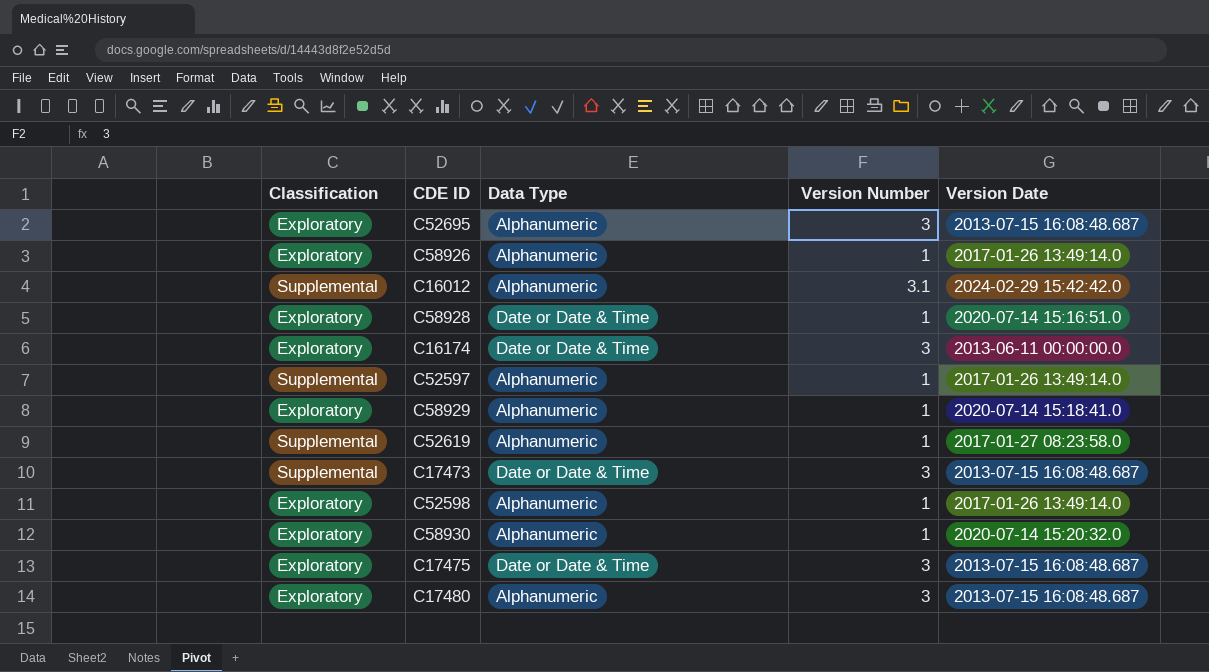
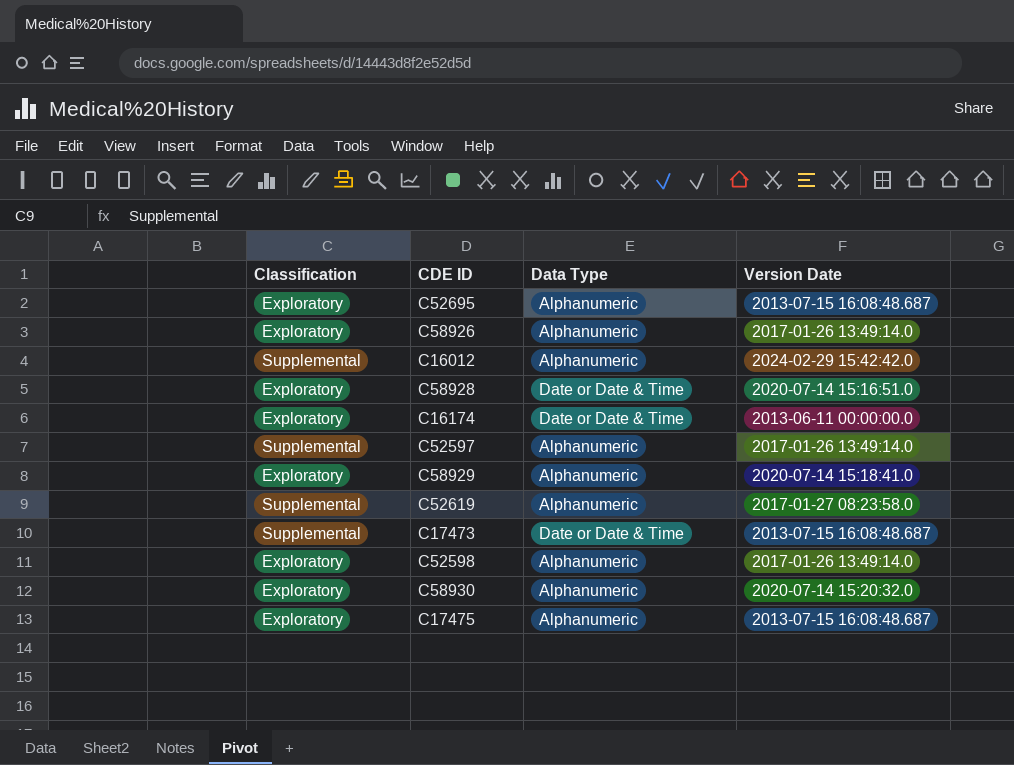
column Version Number | position: 4 -> none
row C17480: Exploratory | Alphanumeric | 3 | 2013-07-15 16:08:48.687 -> none
C17475 | Data Type: Date or Date & Time -> Alphanumeric

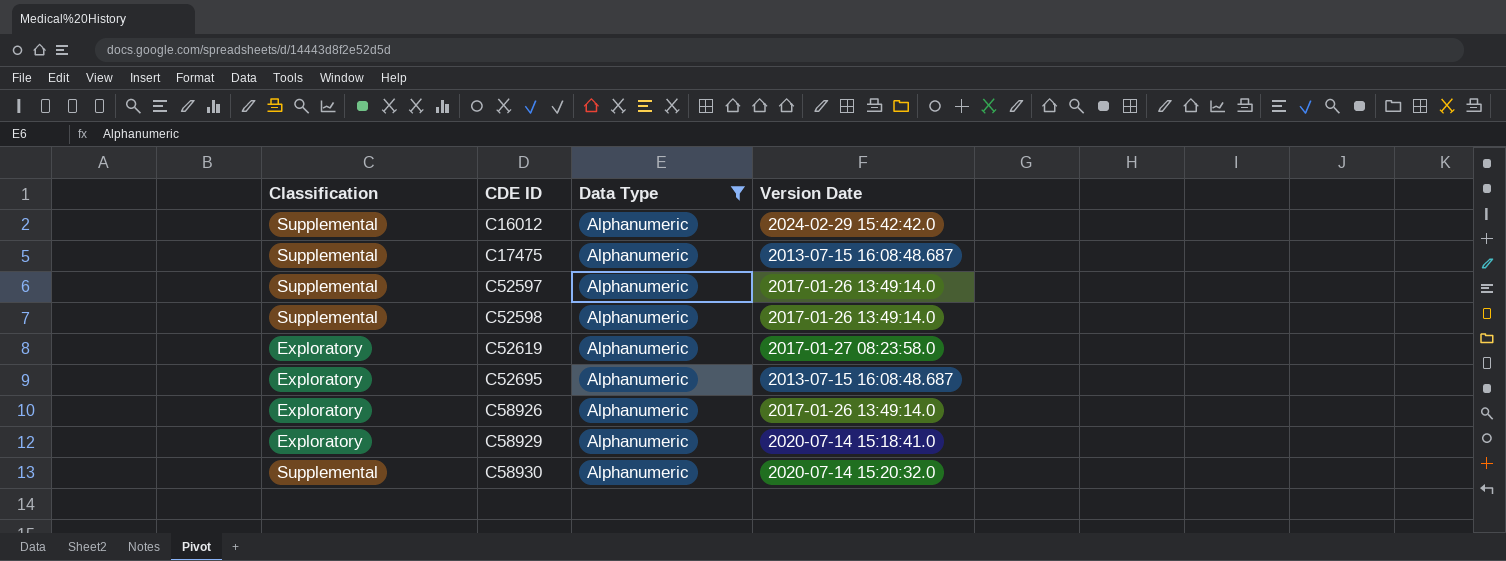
filter: none -> Data Type = Alphanumeric
row order: none -> CDE ID ascending
C17475 | Classification: Exploratory -> Supplemental
C52598 | Classification: Exploratory -> Supplemental
C52619 | Classification: Supplemental -> Exploratory
C58930 | Classification: Exploratory -> Supplemental

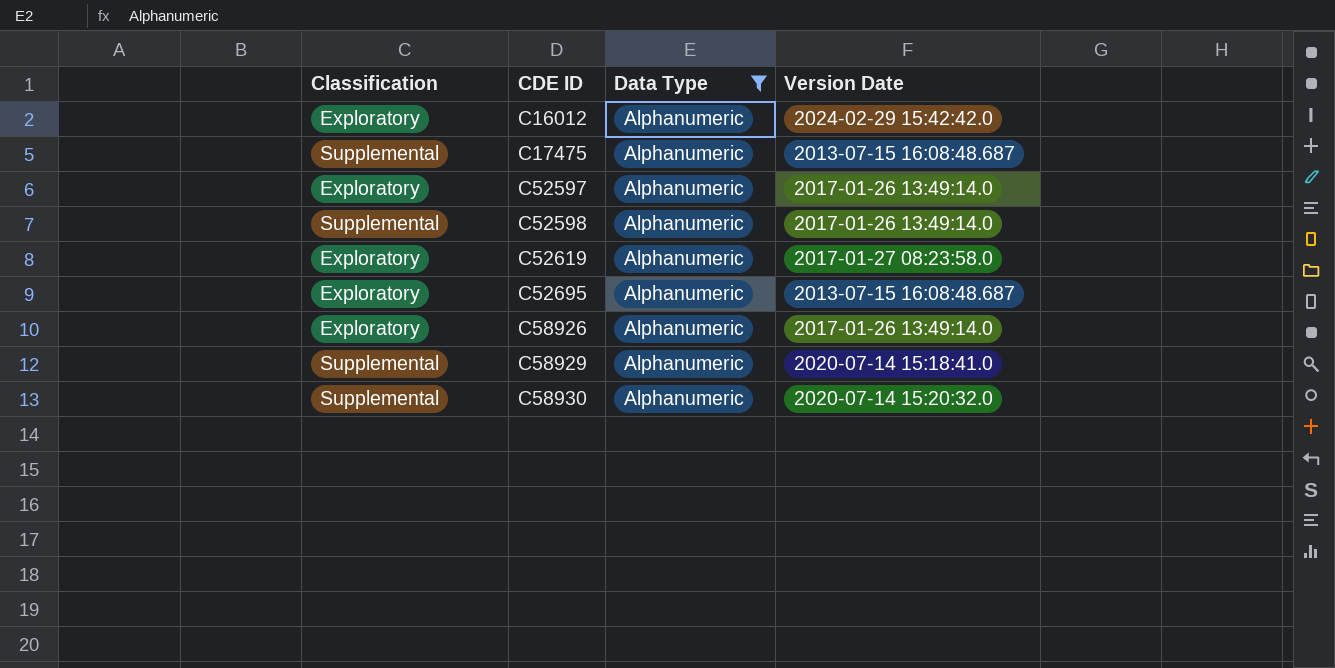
C16012 | Classification: Supplemental -> Exploratory
C52597 | Classification: Supplemental -> Exploratory
C58929 | Classification: Exploratory -> Supplemental

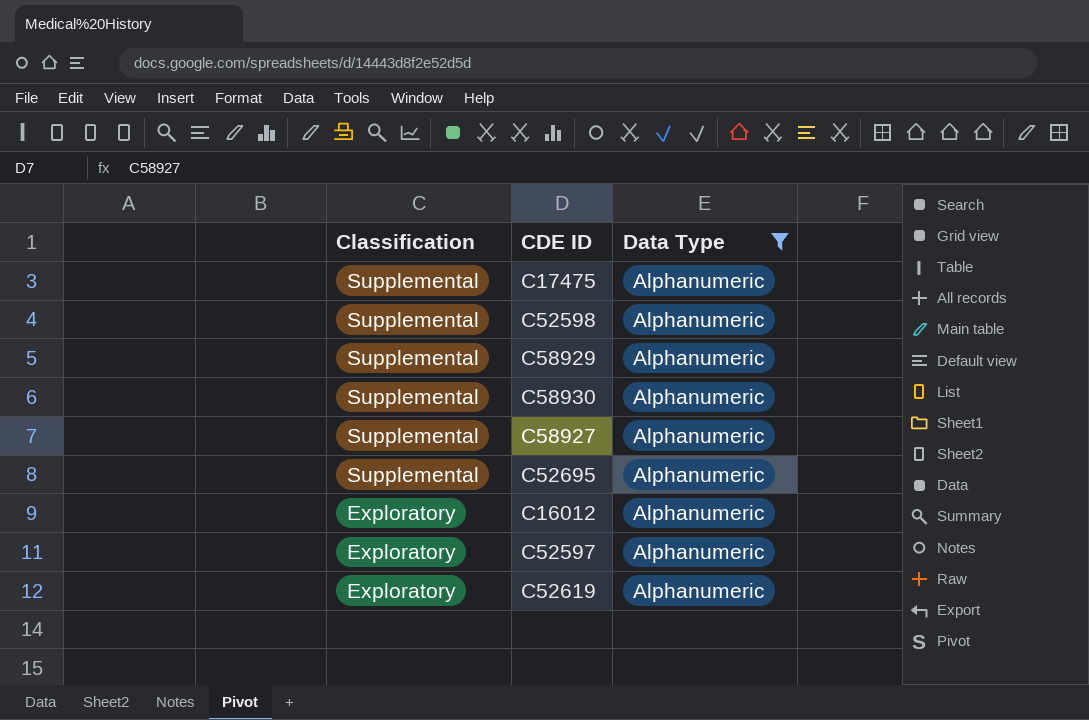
row order: CDE ID ascending -> Classification descending
column Version Date | position: 4 -> none
row C58926: Exploratory | Alphanumeric | 2017-01-26 13:49:14.0 -> none
row C58927: none -> Supplemental | Alphanumeric
C52695 | Classification: Exploratory -> Supplemental

